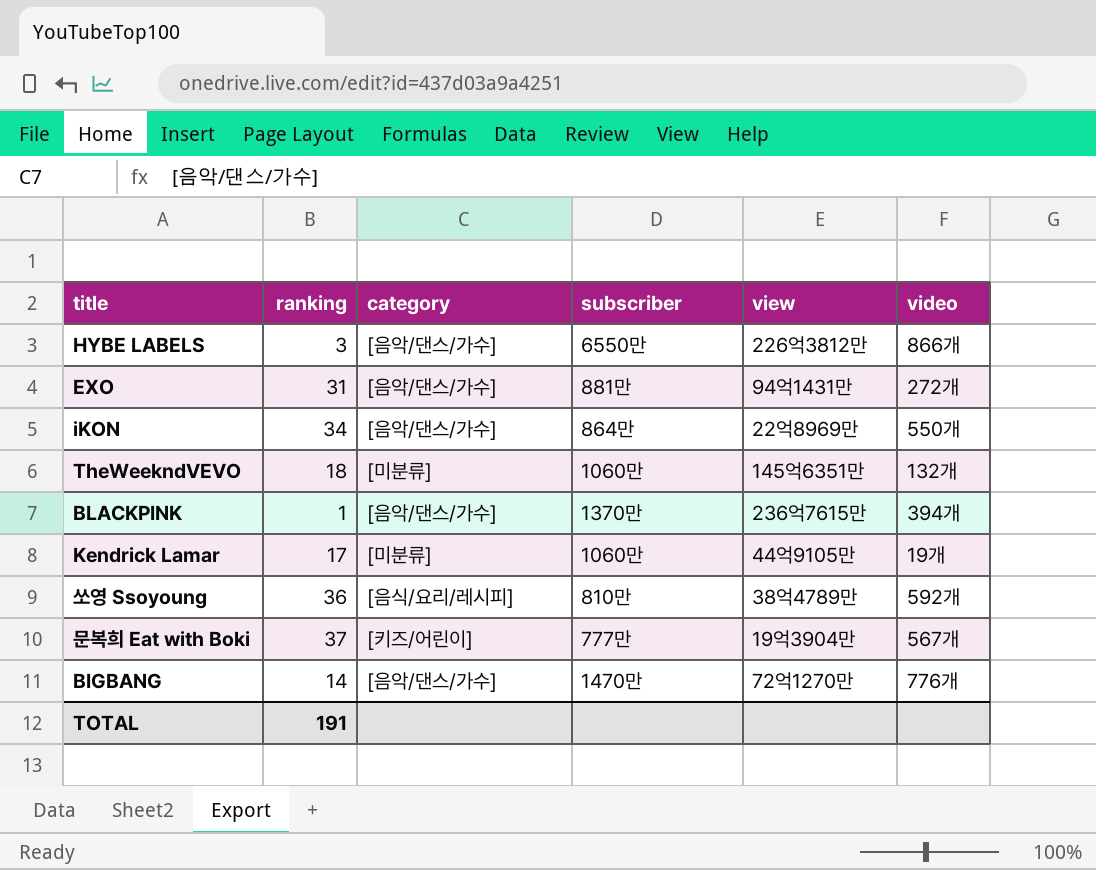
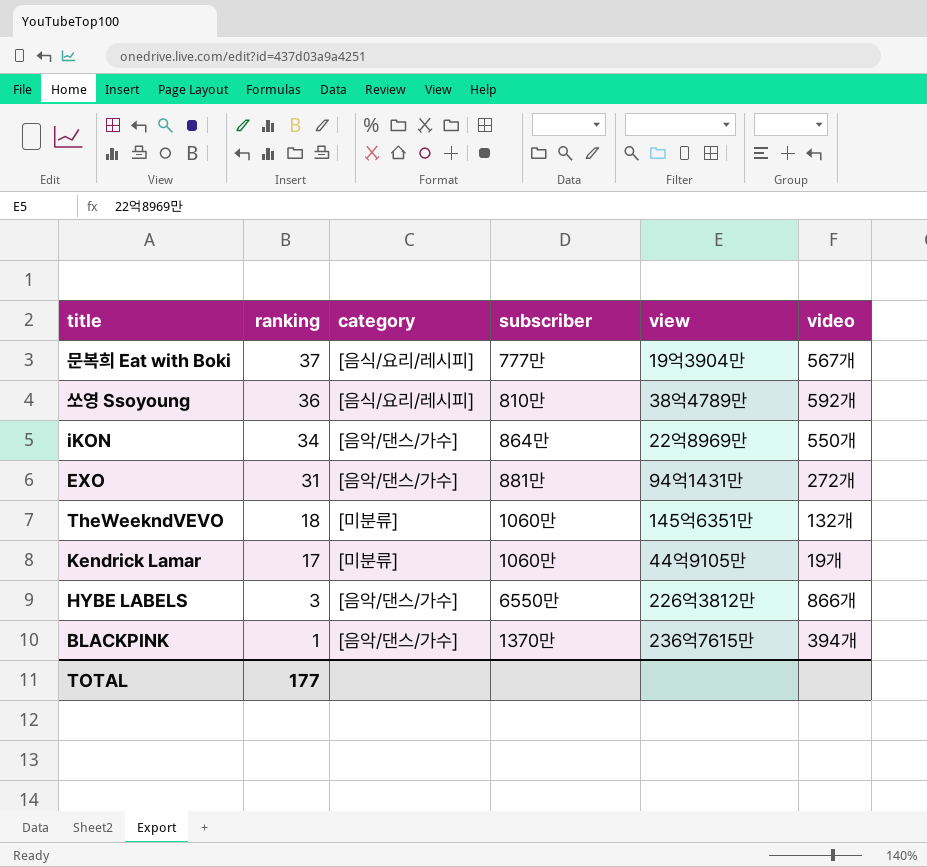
row order: none -> ranking descending
row BIGBANG: 14 | [음악/댄스/가수] | 1470만 | 72억1270만 | 776개 -> none
문복희 Eat with Boki | category: [키즈/어린이] -> [음식/요리/레시피]
TOTAL | ranking: 191 -> 177

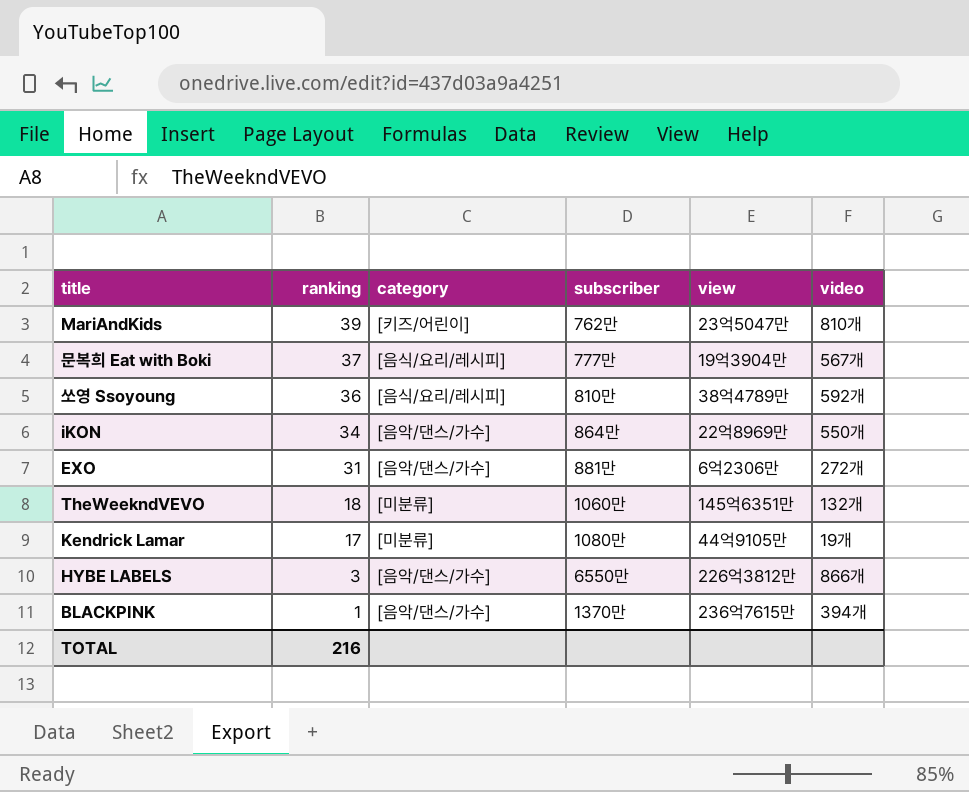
row MariAndKids: none -> 39 | [키즈/어린이] | 762만 | 23억5047만 | 810개
EXO | view: 94억1431만 -> 6억2306만
Kendrick Lamar | subscriber: 1060만 -> 1080만
TOTAL | ranking: 177 -> 216

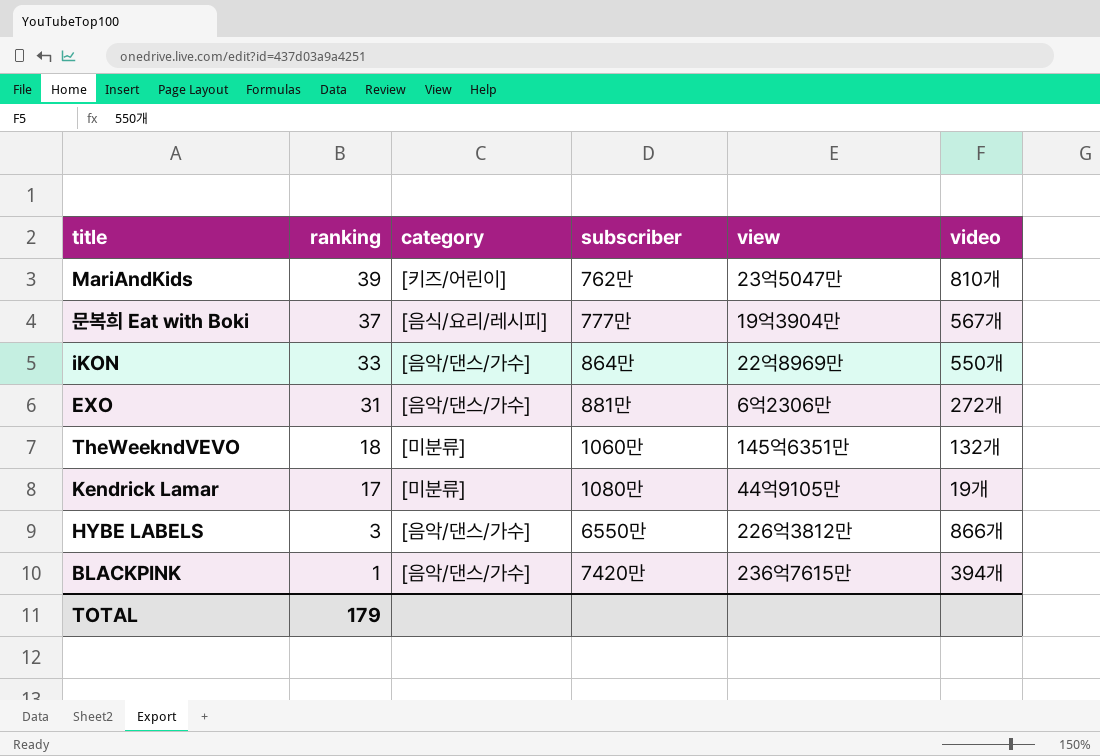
row 쏘영 Ssoyoung: 36 | [음식/요리/레시피] | 810만 | 38억4789만 | 592개 -> none
iKON | ranking: 34 -> 33
BLACKPINK | subscriber: 1370만 -> 7420만
TOTAL | ranking: 216 -> 179

